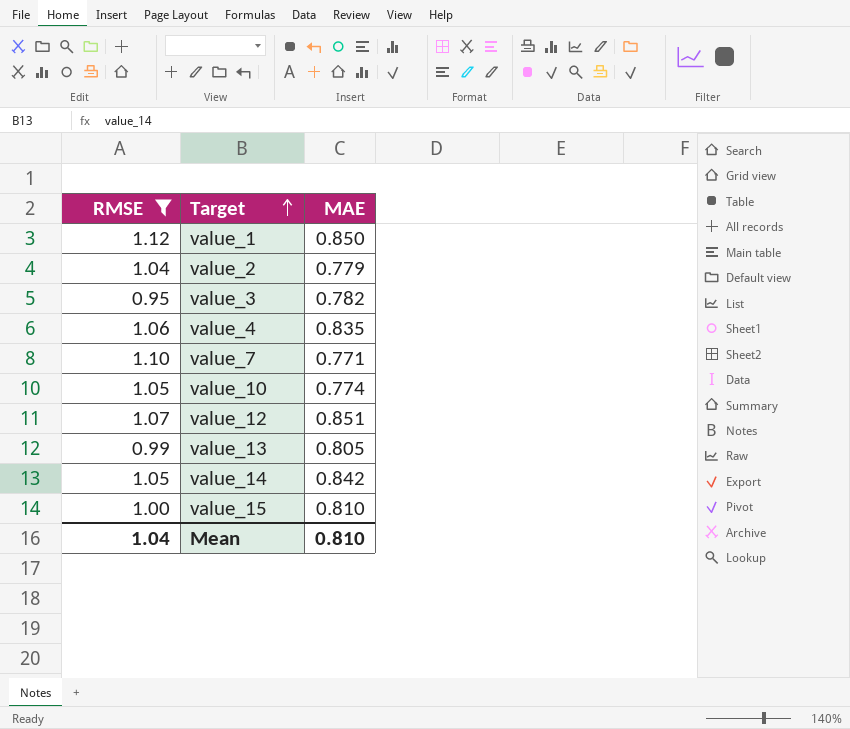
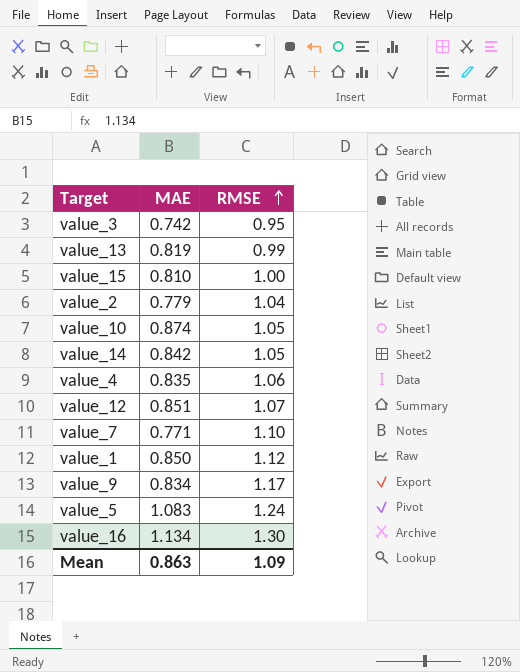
filter: RMSE <= 1.12 -> none
row order: Target ascending -> RMSE ascending
column RMSE | position: 1 -> 3
value_3 | MAE: 0.782 -> 0.742
value_13 | MAE: 0.805 -> 0.819
value_10 | MAE: 0.774 -> 0.874
Mean | MAE: 0.810 -> 0.863
Mean | RMSE: 1.04 -> 1.09

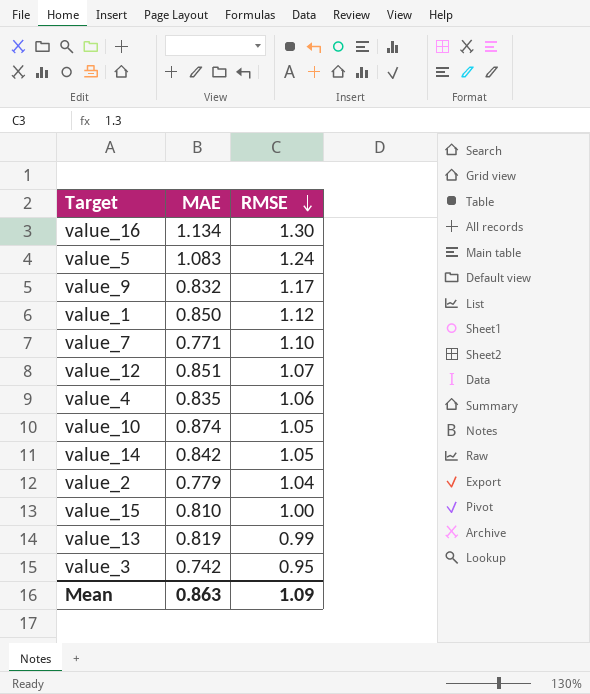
row order: RMSE ascending -> RMSE descending
value_9 | MAE: 0.834 -> 0.832

